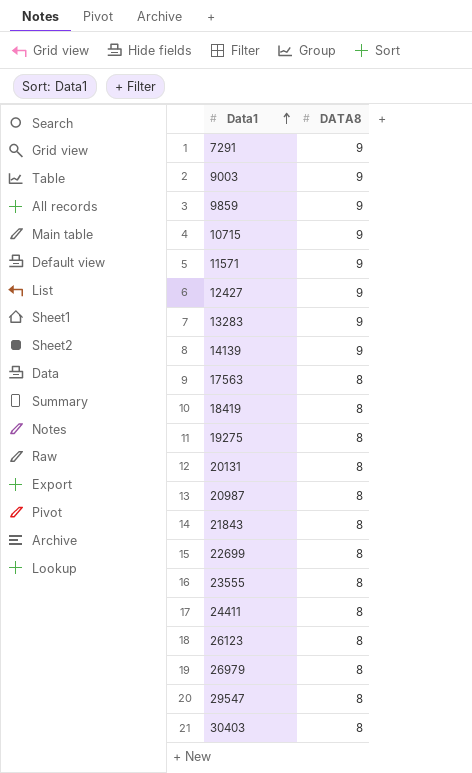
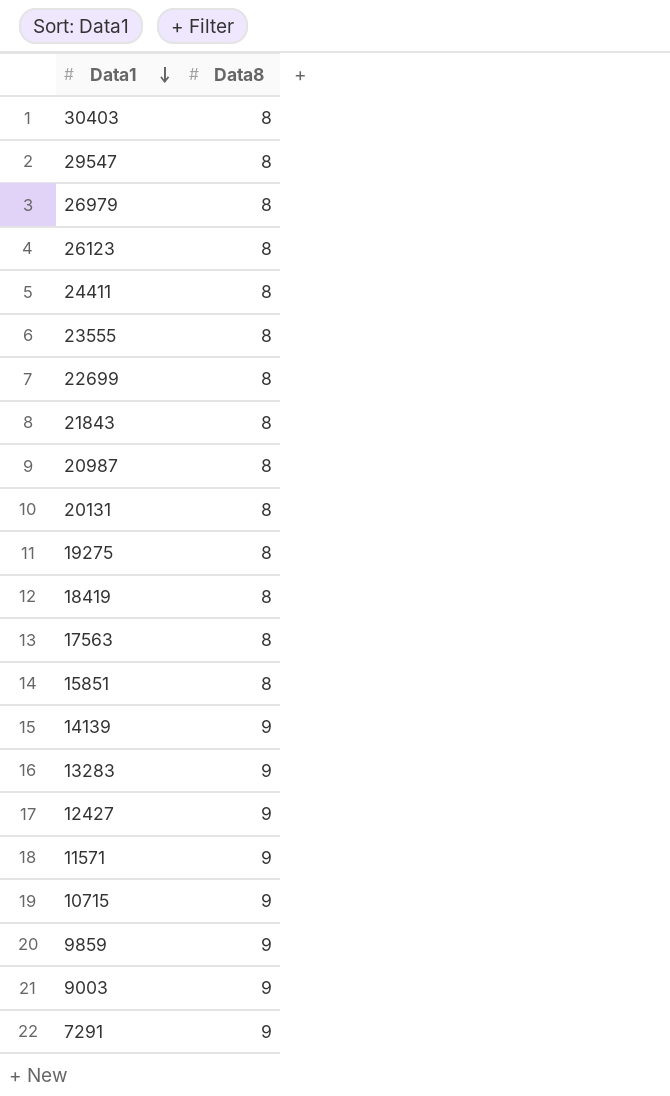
row order: Data1 ascending -> Data1 descending
column name: DATA8 -> Data8
row 15851: none -> 8

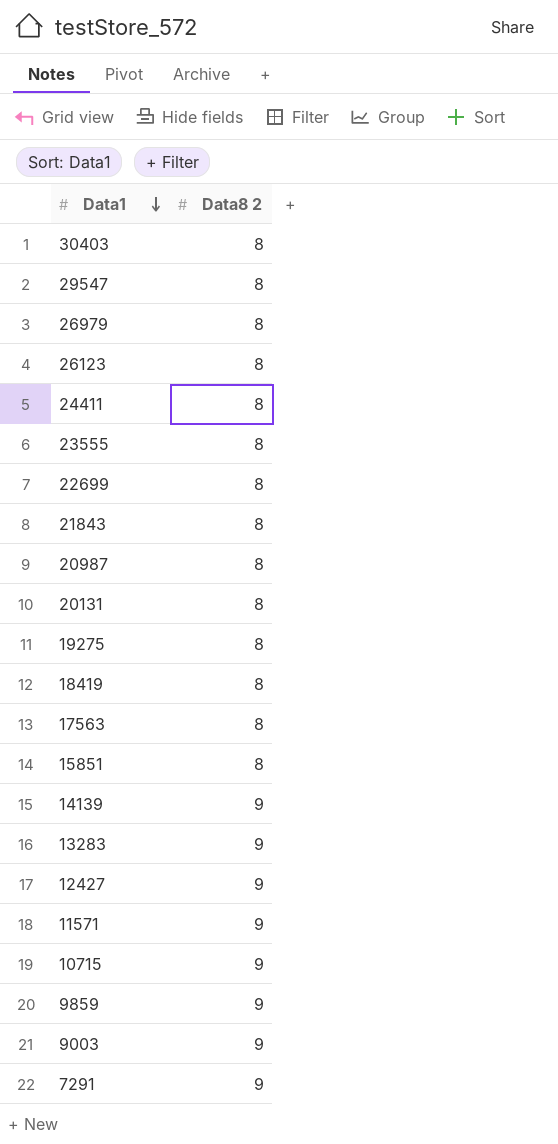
column name: Data8 -> Data8 2

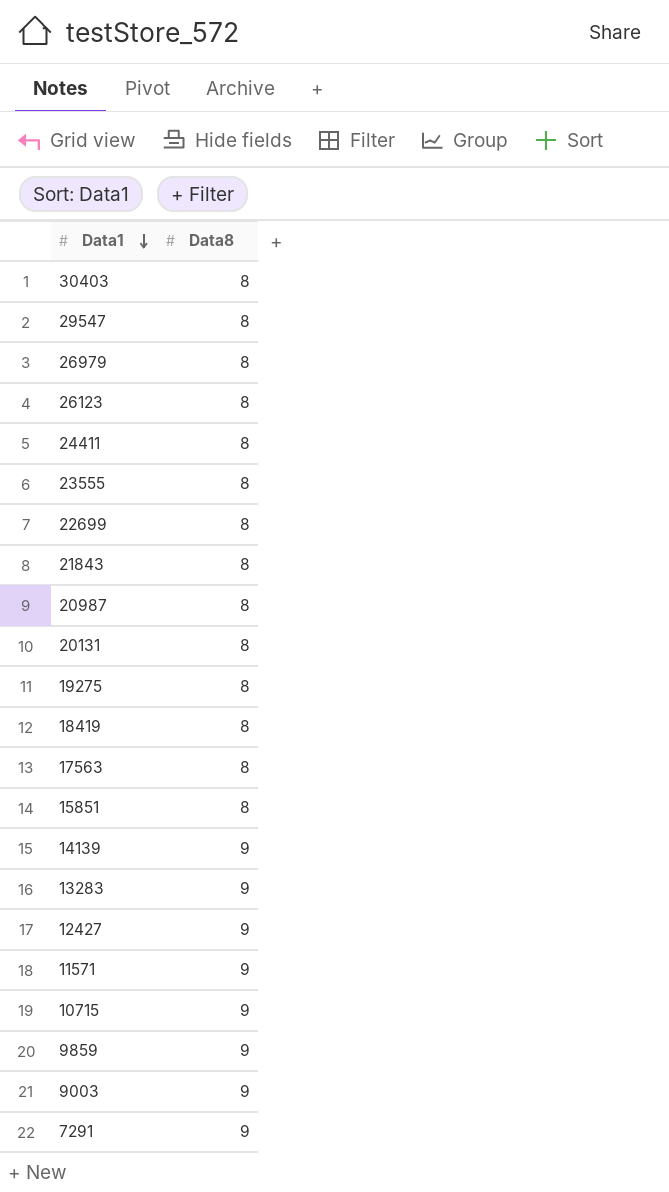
column name: Data8 2 -> Data8

